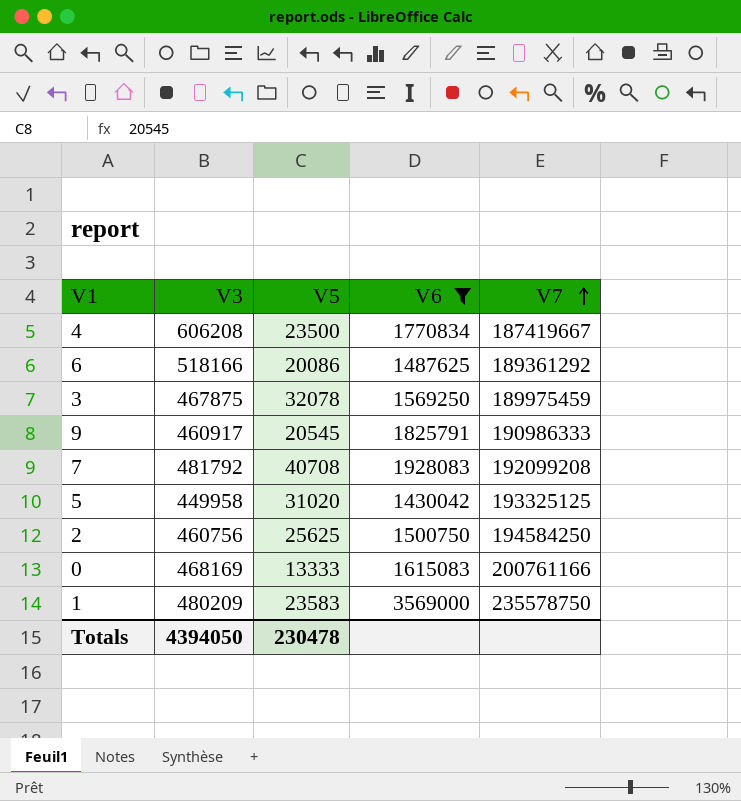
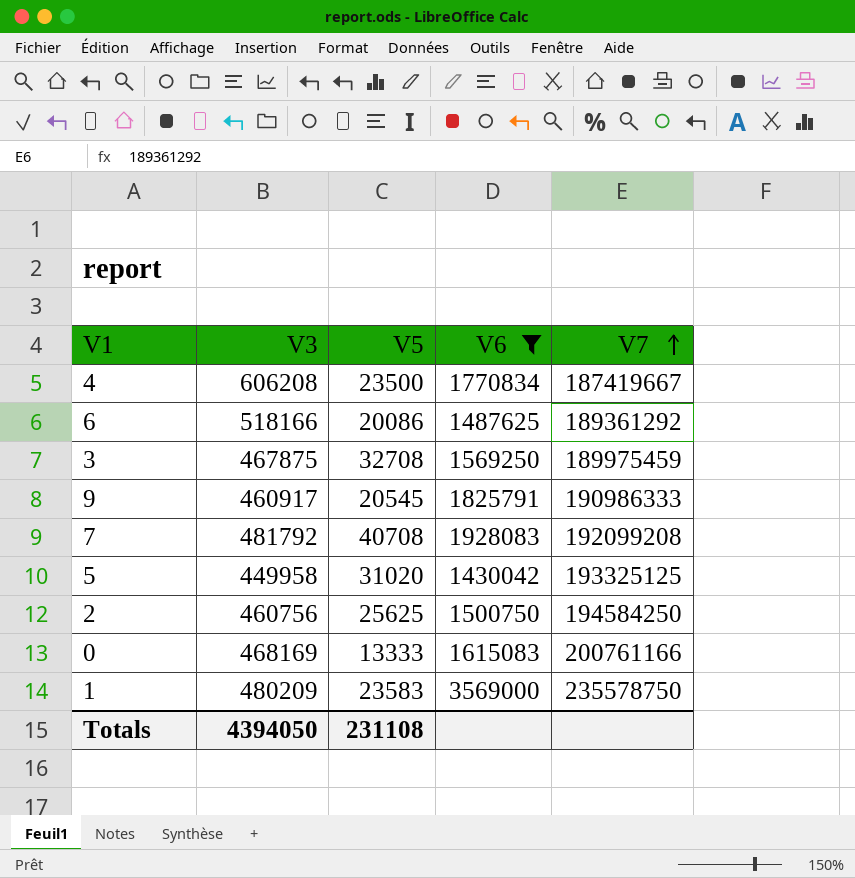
3 | V5: 32078 -> 32708
Totals | V5: 230478 -> 231108

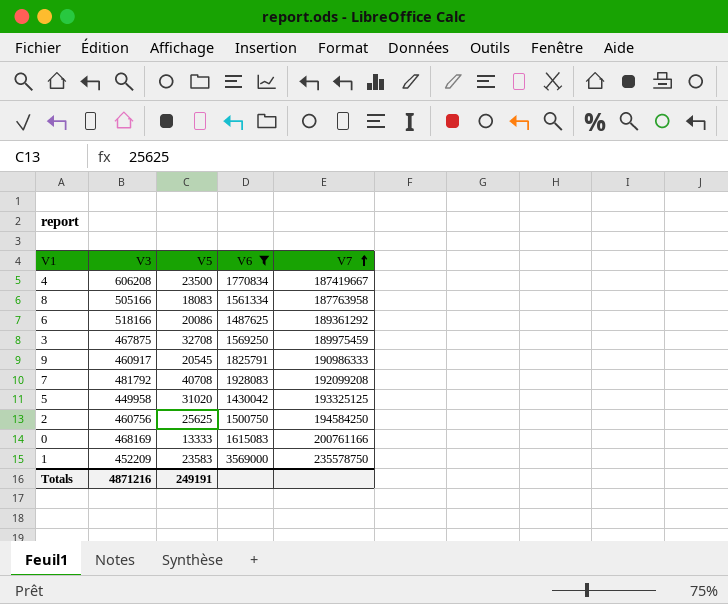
row 8: none -> 505166 | 18083 | 1561334 | 187763958
1 | V3: 480209 -> 452209
Totals | V3: 4394050 -> 4871216
Totals | V5: 231108 -> 249191

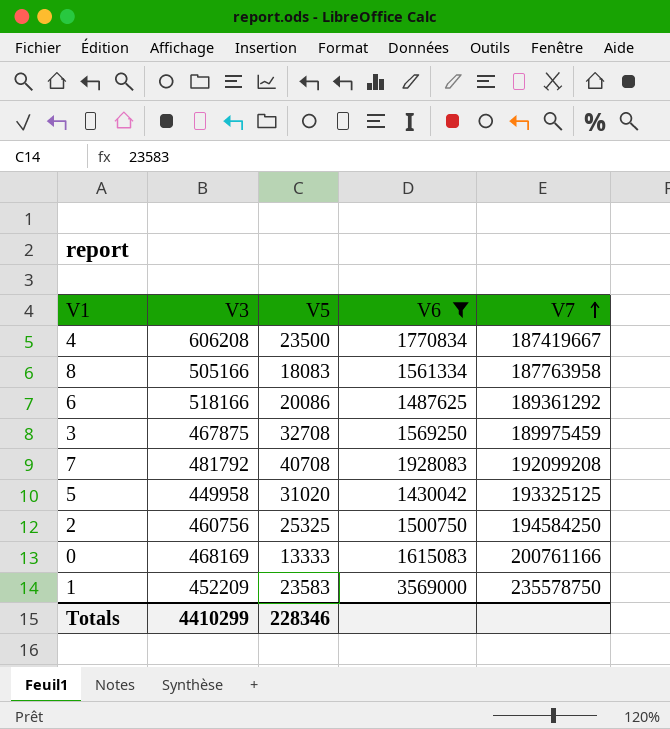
row 9: 460917 | 20545 | 1825791 | 190986333 -> none
2 | V5: 25625 -> 25325
Totals | V3: 4871216 -> 4410299
Totals | V5: 249191 -> 228346

